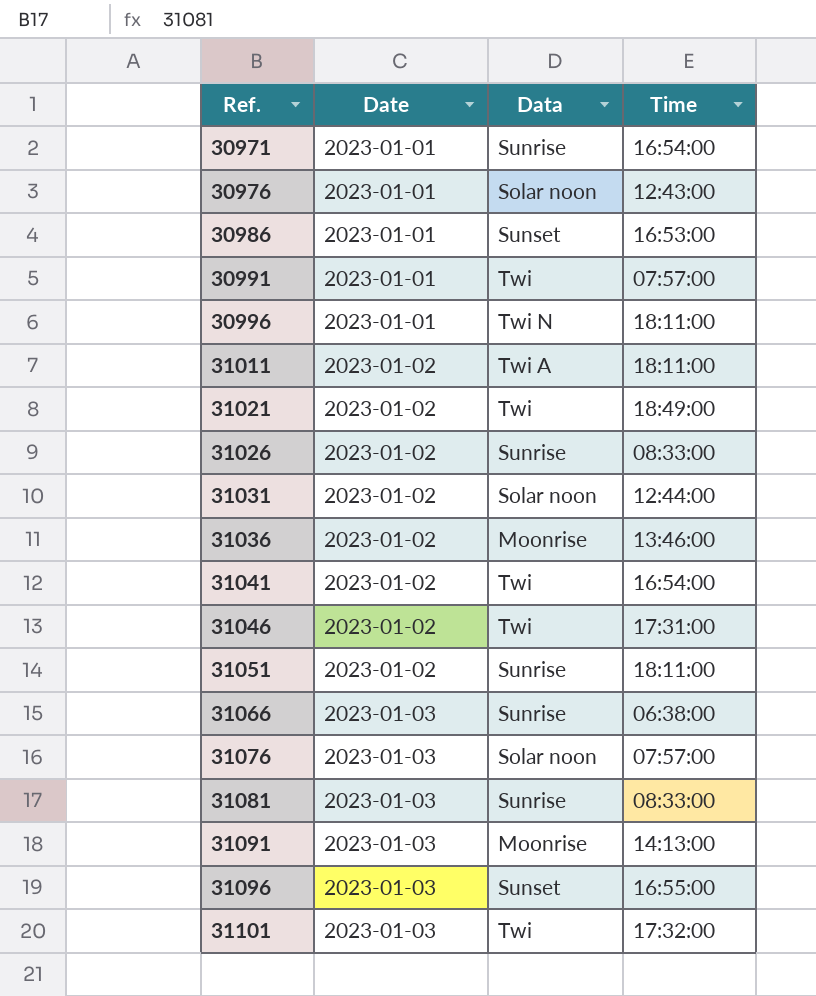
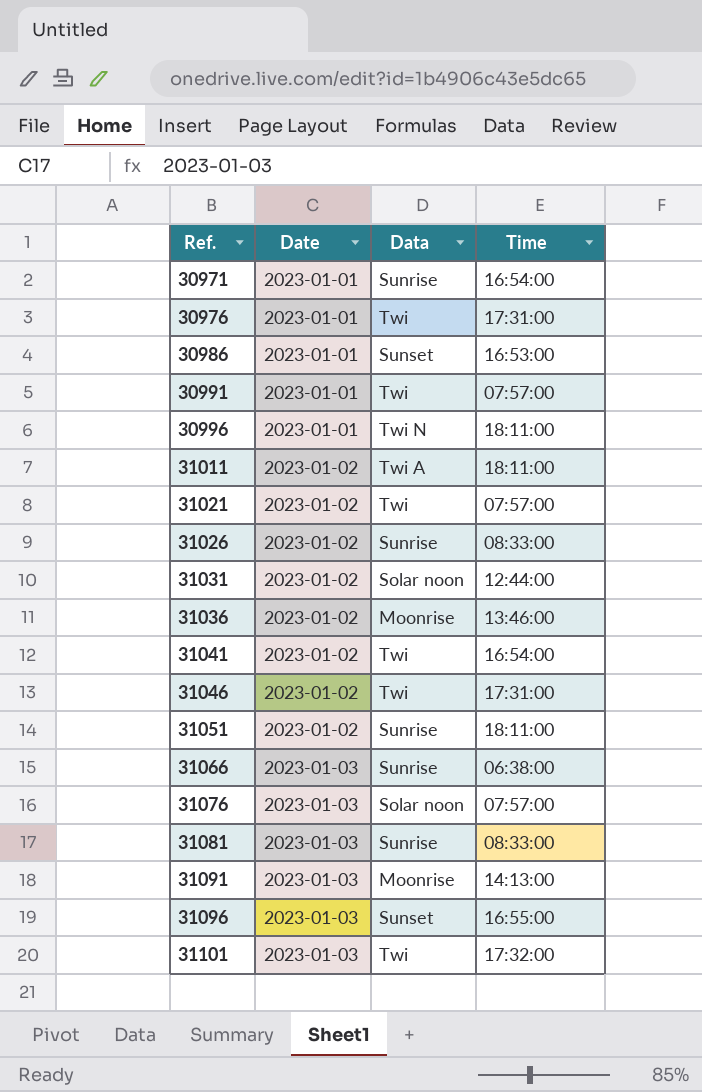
30976 | Data: Solar noon -> Twi
30976 | Time: 12:43:00 -> 17:31:00
31021 | Time: 18:49:00 -> 07:57:00

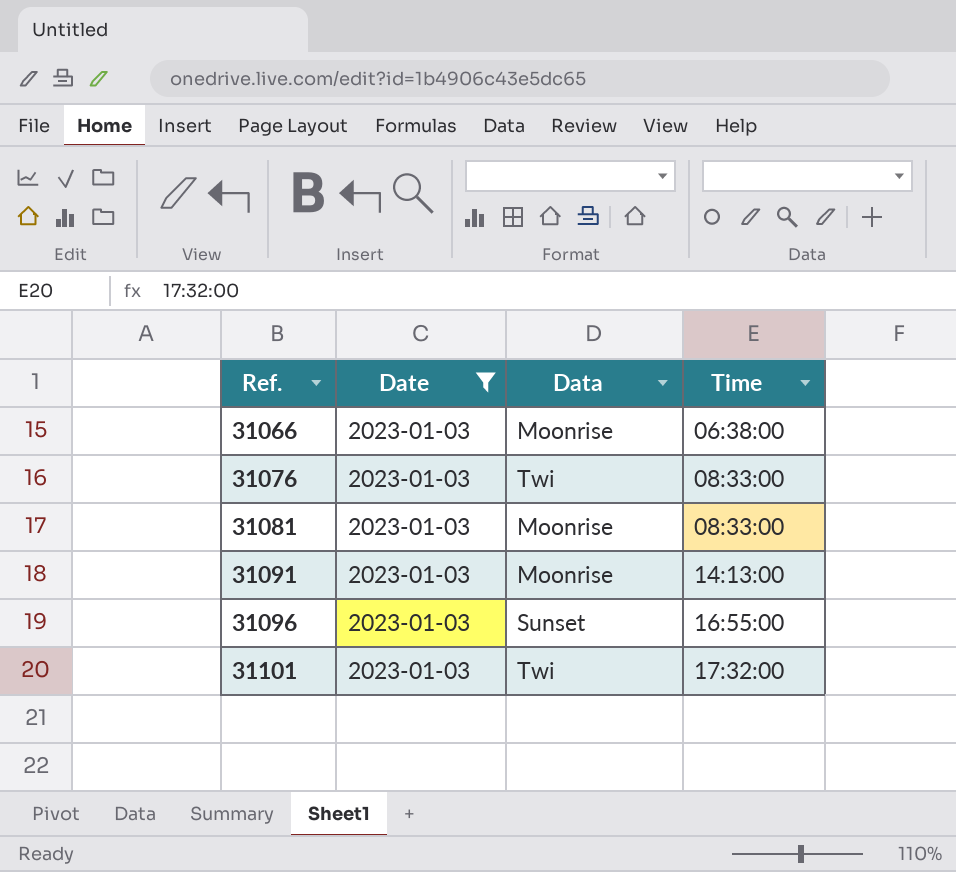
filter: none -> Date = 2023-01-03
31066 | Data: Sunrise -> Moonrise
31076 | Data: Solar noon -> Twi
31076 | Time: 07:57:00 -> 08:33:00
31081 | Data: Sunrise -> Moonrise

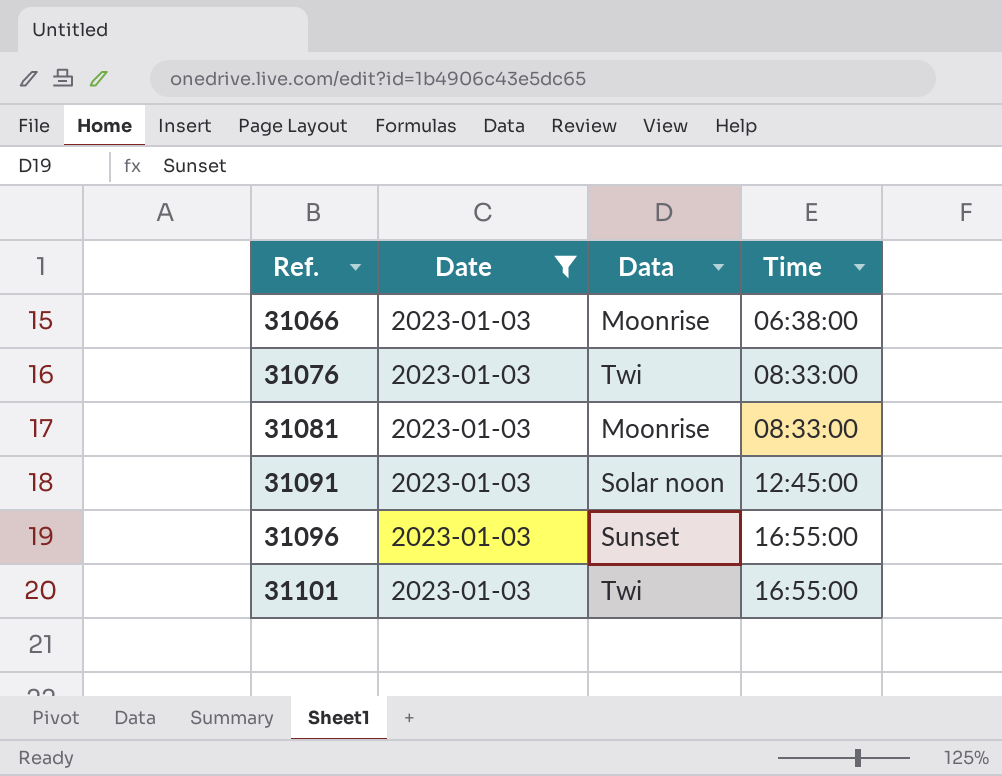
31091 | Data: Moonrise -> Solar noon
31091 | Time: 14:13:00 -> 12:45:00
31101 | Time: 17:32:00 -> 16:55:00

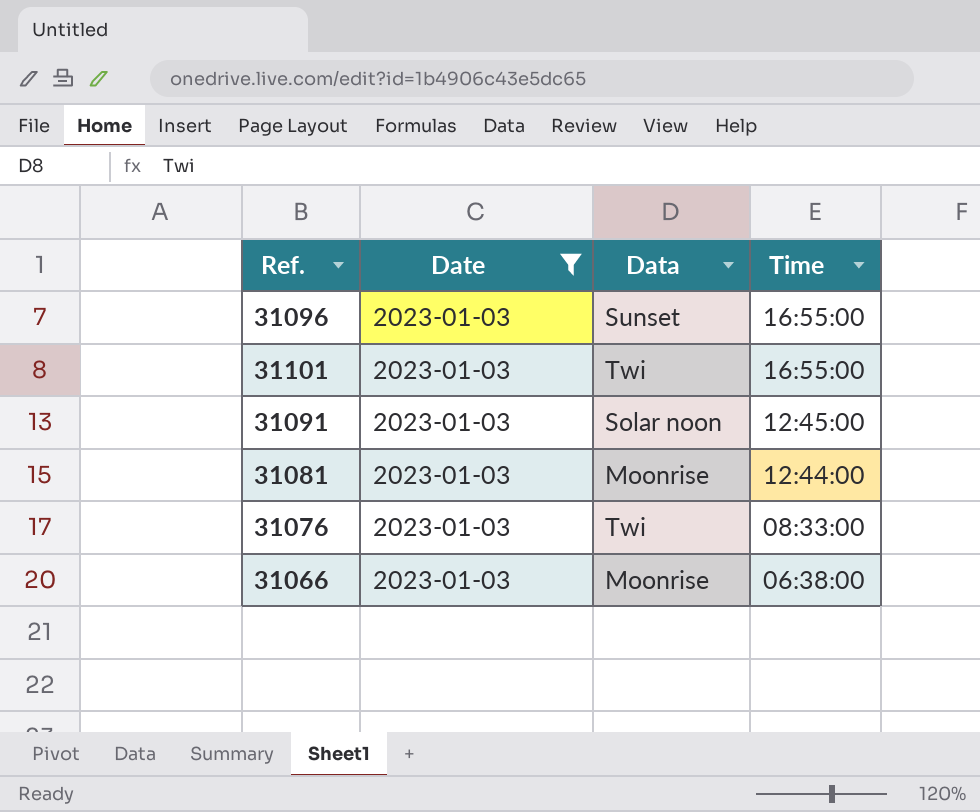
row order: Ref. ascending -> Time descending
31081 | Time: 08:33:00 -> 12:44:00

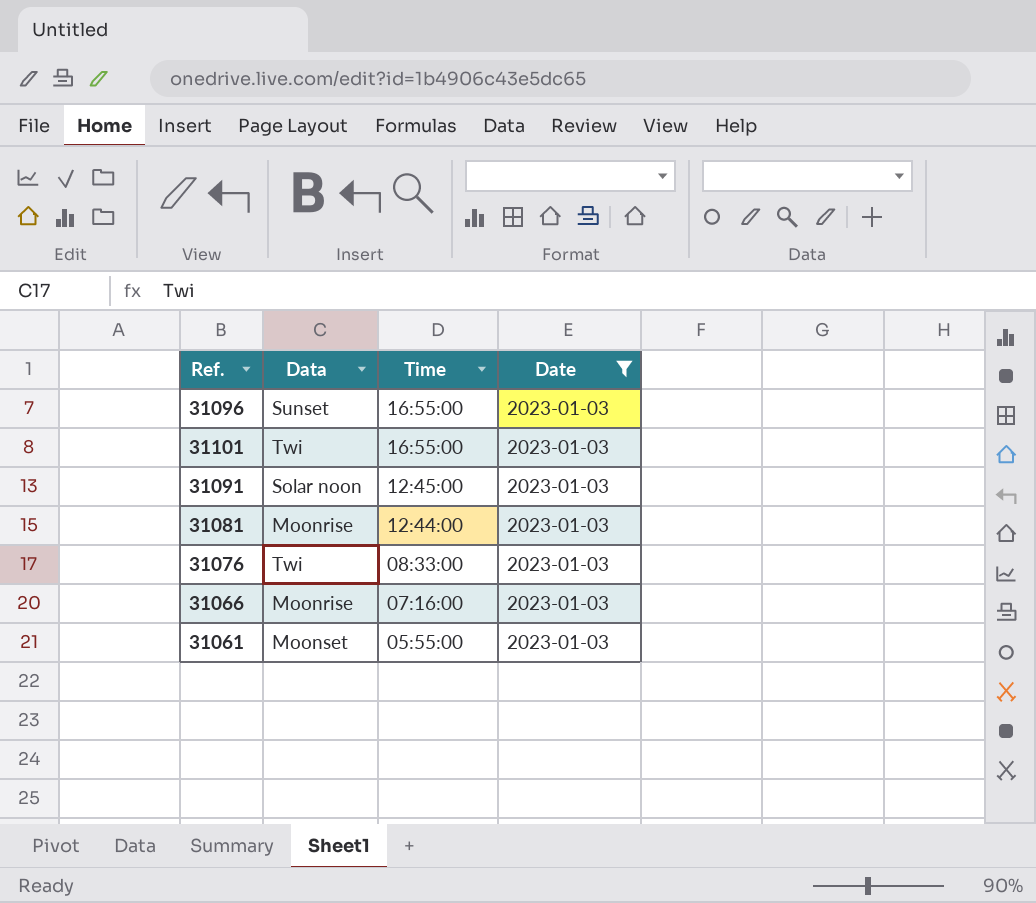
column Date | position: 2 -> 4
31066 | Time: 06:38:00 -> 07:16:00
row 31061: none -> Moonset | 05:55:00 | 2023-01-03

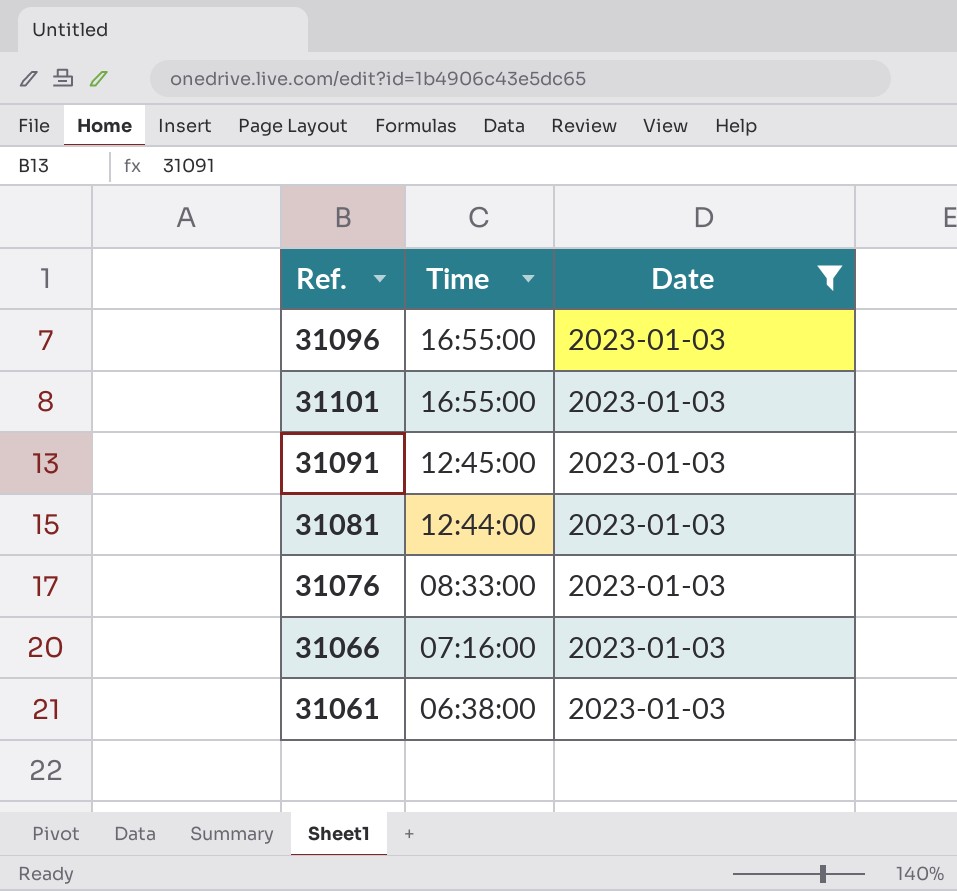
column Data | position: 2 -> none
31061 | Time: 05:55:00 -> 06:38:00

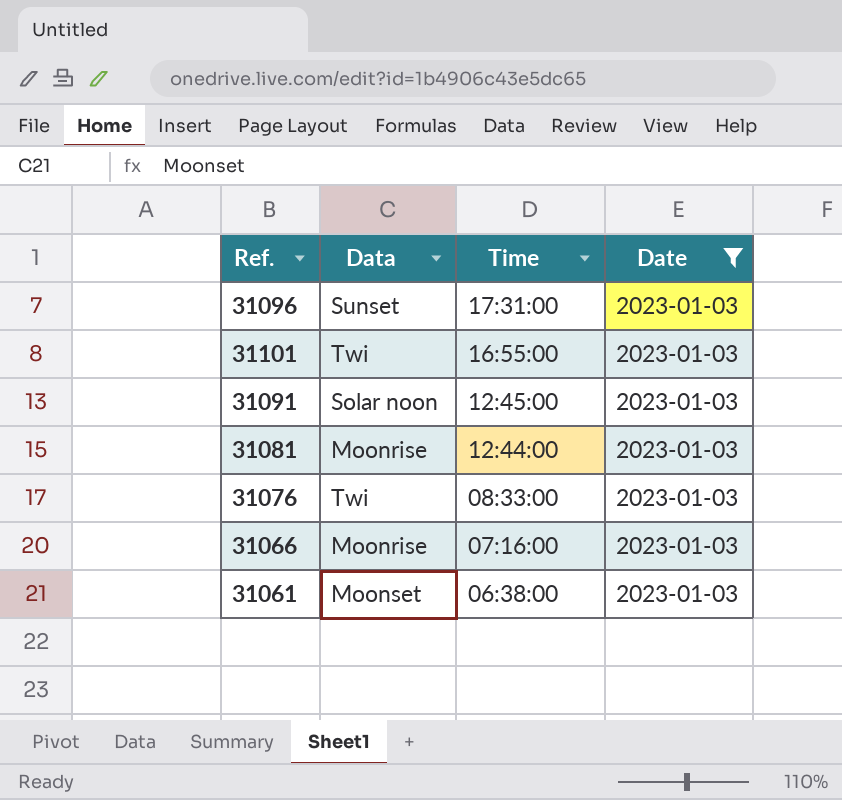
column Data | position: none -> 2
31096 | Time: 16:55:00 -> 17:31:00

